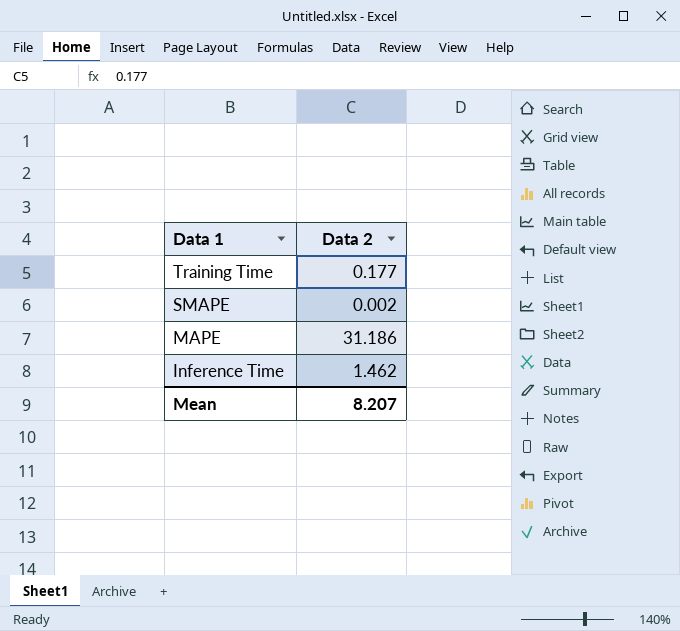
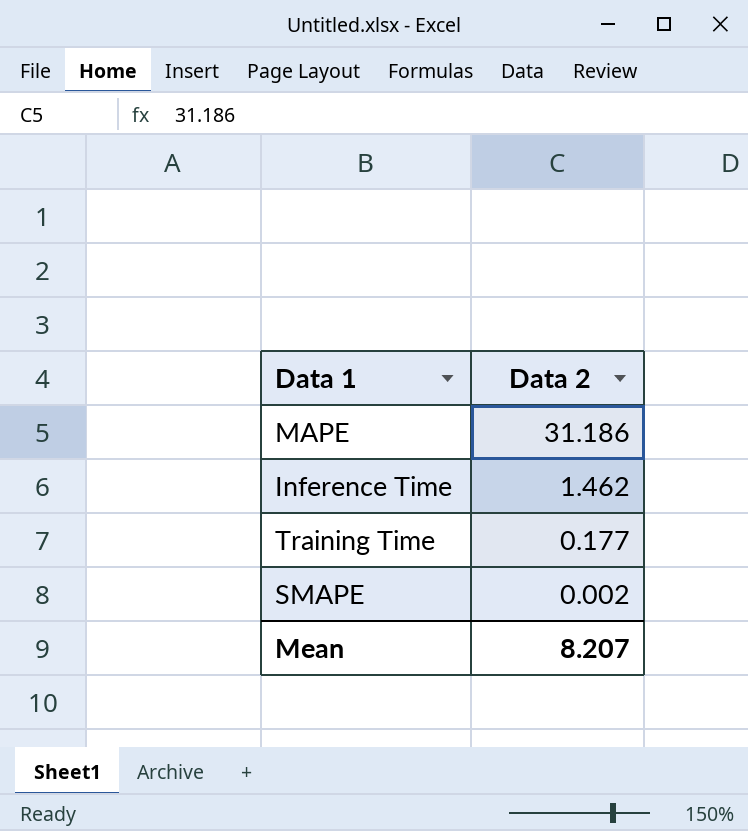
row order: Data 1 descending -> Data 2 descending

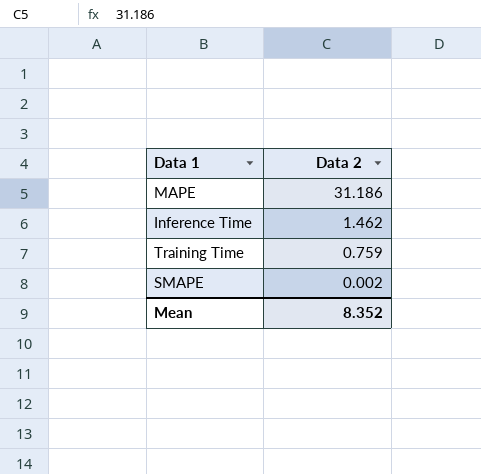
Training Time | Data 2: 0.177 -> 0.759
Mean | Data 2: 8.207 -> 8.352

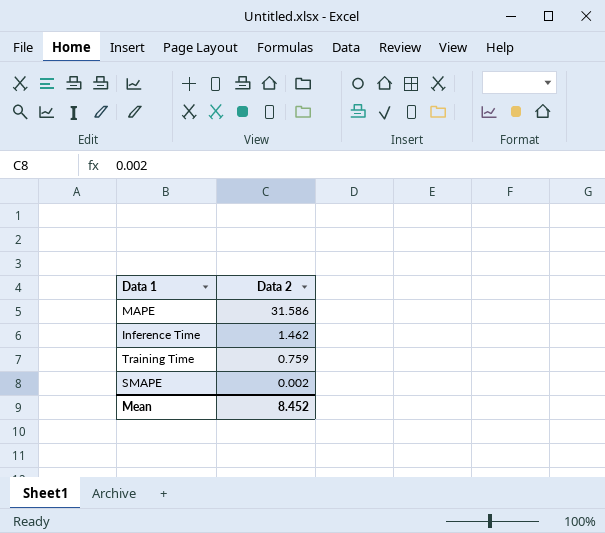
MAPE | Data 2: 31.186 -> 31.586
Mean | Data 2: 8.352 -> 8.452

